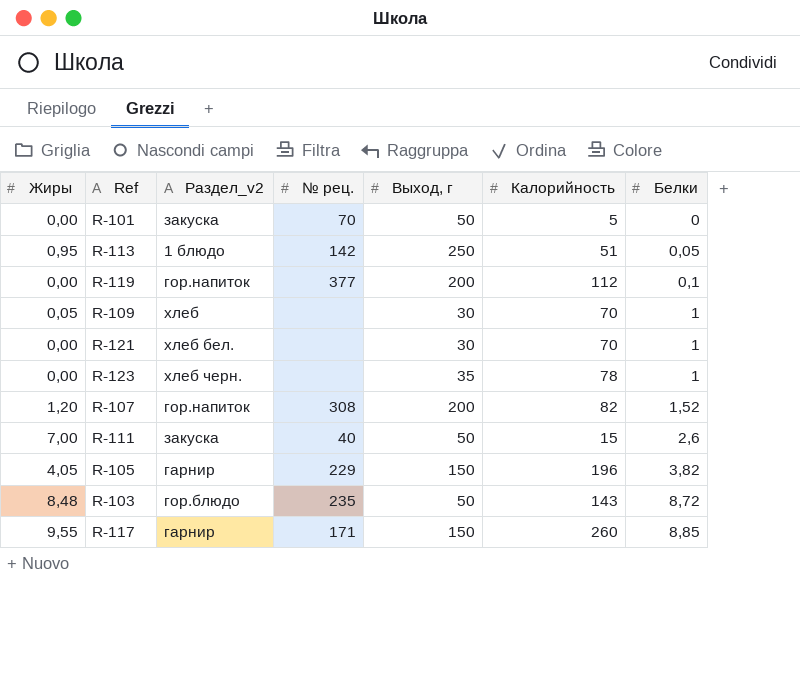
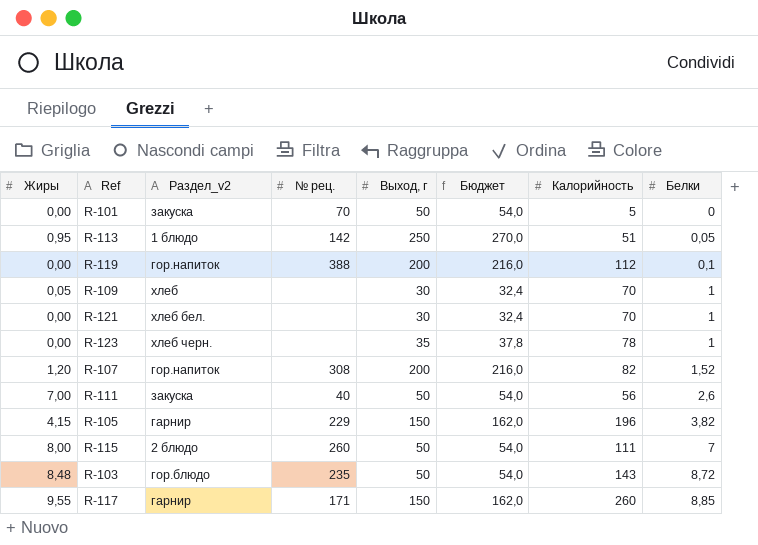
column Бюджет | formula: none -> [Выход, г] * 1,08
R-119 | № рец.: 377 -> 388
R-111 | Калорийность: 15 -> 56
R-105 | Жиры: 4,05 -> 4,15
row R-115: none -> 8,00 | 2 блюдо | 260 | 50 | 54,0 | 111 | 7

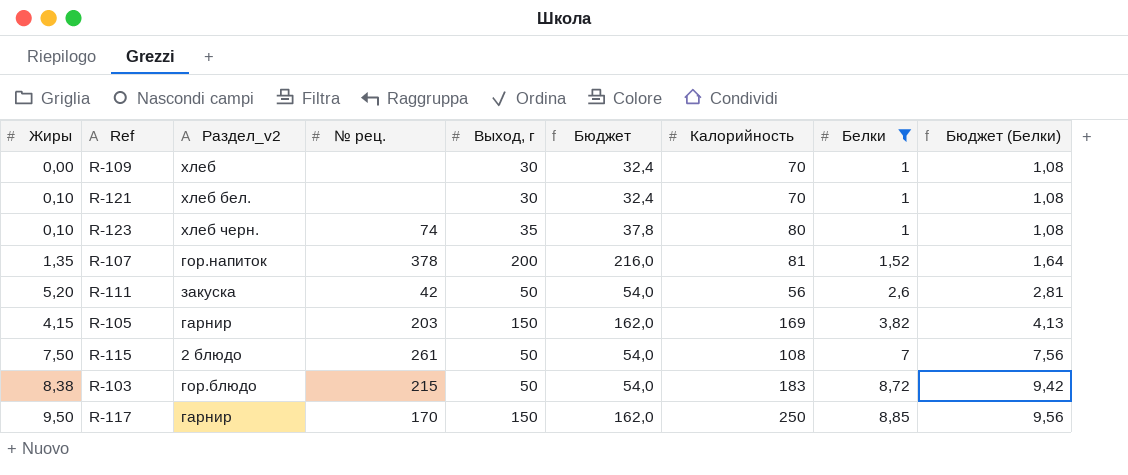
filter: none -> Белки >= 1
column Бюджет (Белки) | formula: none -> [Белки] * 1,08
R-109 | Жиры: 0,05 -> 0,00
R-121 | Жиры: 0,00 -> 0,10
R-123 | Жиры: 0,00 -> 0,10
R-123 | № рец.: none -> 74
R-123 | Калорийность: 78 -> 80
R-107 | Жиры: 1,20 -> 1,35
R-107 | № рец.: 308 -> 378
R-107 | Калорийность: 82 -> 81
R-111 | Жиры: 7,00 -> 5,20
R-111 | № рец.: 40 -> 42
R-105 | № рец.: 229 -> 203
R-105 | Калорийность: 196 -> 169
R-115 | Жиры: 8,00 -> 7,50
R-115 | № рец.: 260 -> 261
R-115 | Калорийность: 111 -> 108
R-103 | Жиры: 8,48 -> 8,38
R-103 | № рец.: 235 -> 215
R-103 | Калорийность: 143 -> 183
R-117 | Жиры: 9,55 -> 9,50
R-117 | № рец.: 171 -> 170
R-117 | Калорийность: 260 -> 250

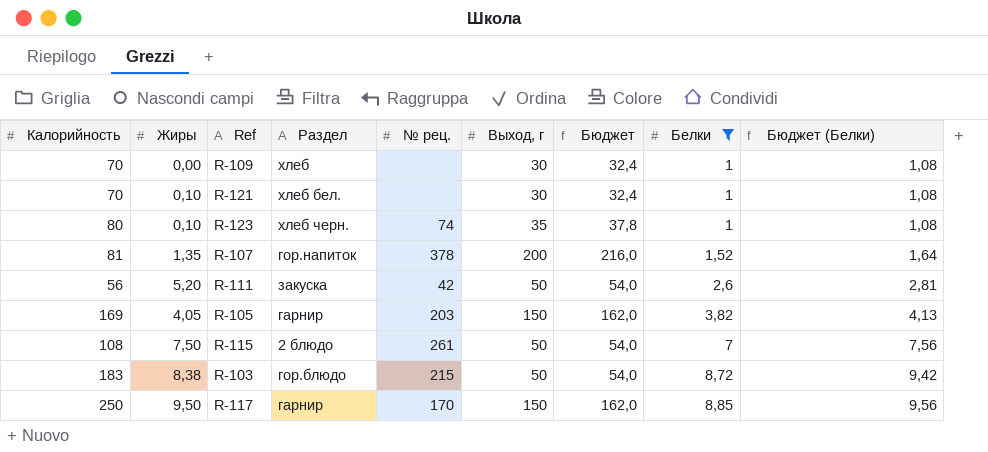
column Калорийность | position: 7 -> 1
column name: Раздел_v2 -> Раздел
R-105 | Жиры: 4,15 -> 4,05

